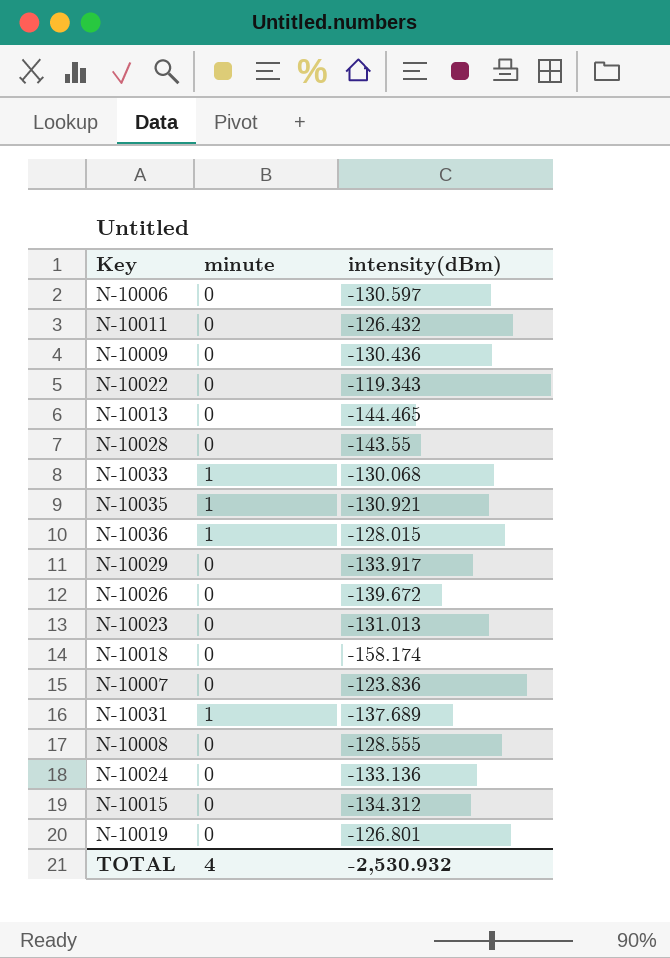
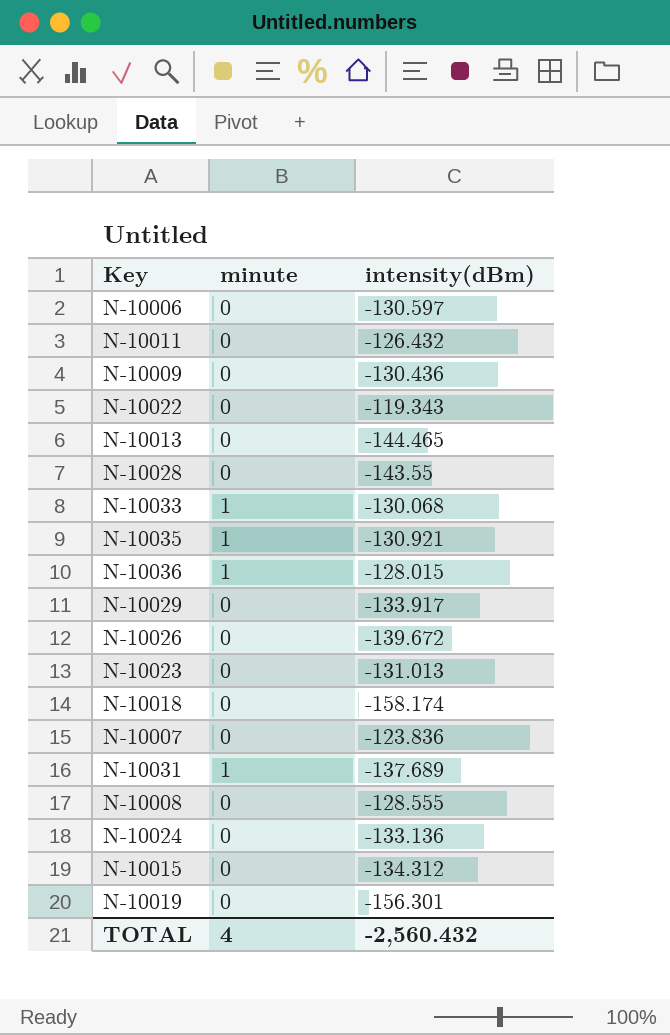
N-10019 | intensity(dBm): -126.801 -> -156.301
TOTAL | intensity(dBm): -2,530.932 -> -2,560.432

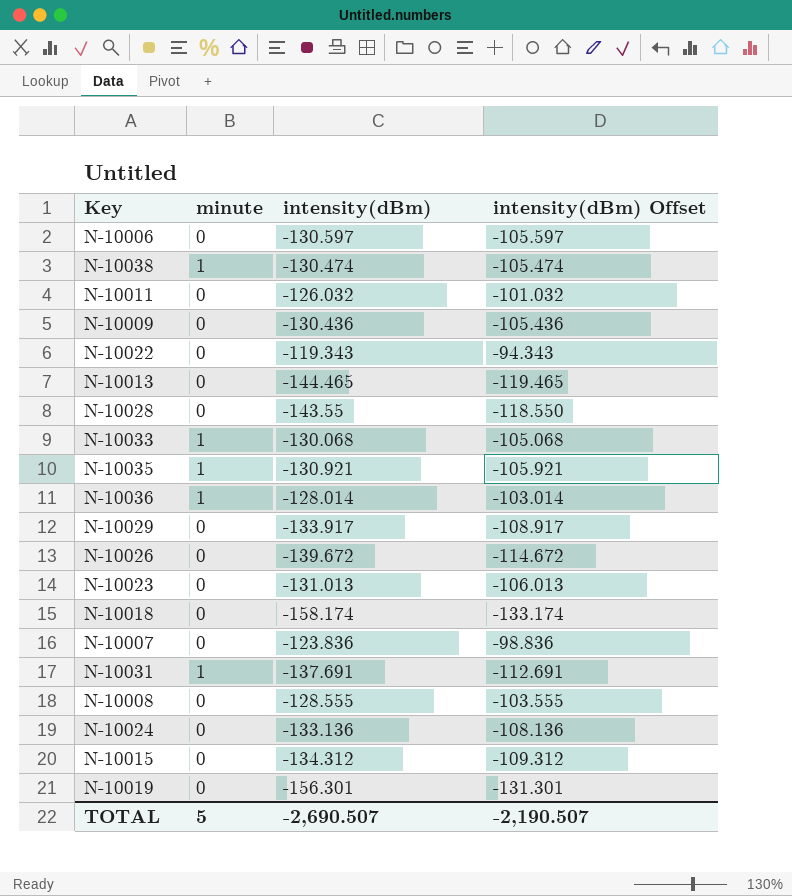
column intensity(dBm) Offset | formula: none -> [intensity(dBm)] + 25
row N-10038: none -> 1 | -130.474 | -105.474
N-10011 | intensity(dBm): -126.432 -> -126.032
N-10036 | intensity(dBm): -128.015 -> -128.014
N-10031 | intensity(dBm): -137.689 -> -137.691
TOTAL | minute: 4 -> 5
TOTAL | intensity(dBm): -2,560.432 -> -2,690.507

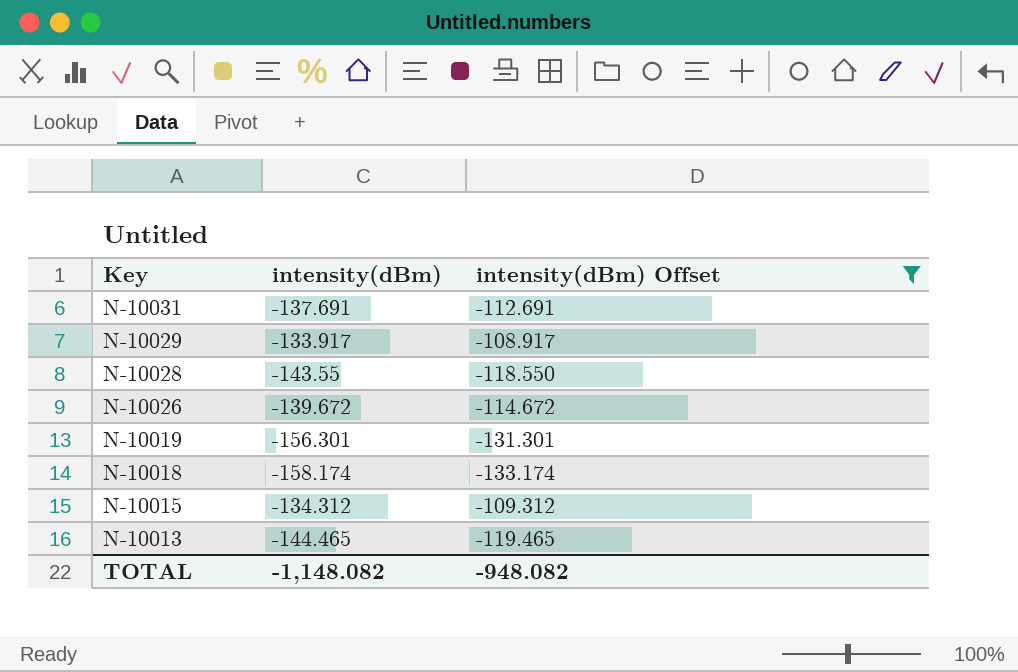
filter: none -> intensity(dBm) Offset <= -108.917
row order: none -> Key descending
column minute | position: 2 -> none
TOTAL | intensity(dBm): -2,690.507 -> -1,148.082
TOTAL | intensity(dBm) Offset: -2,190.507 -> -948.082

